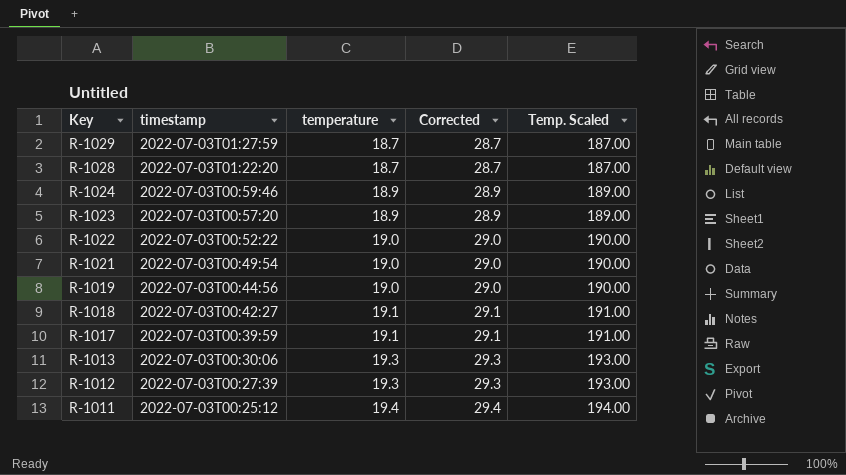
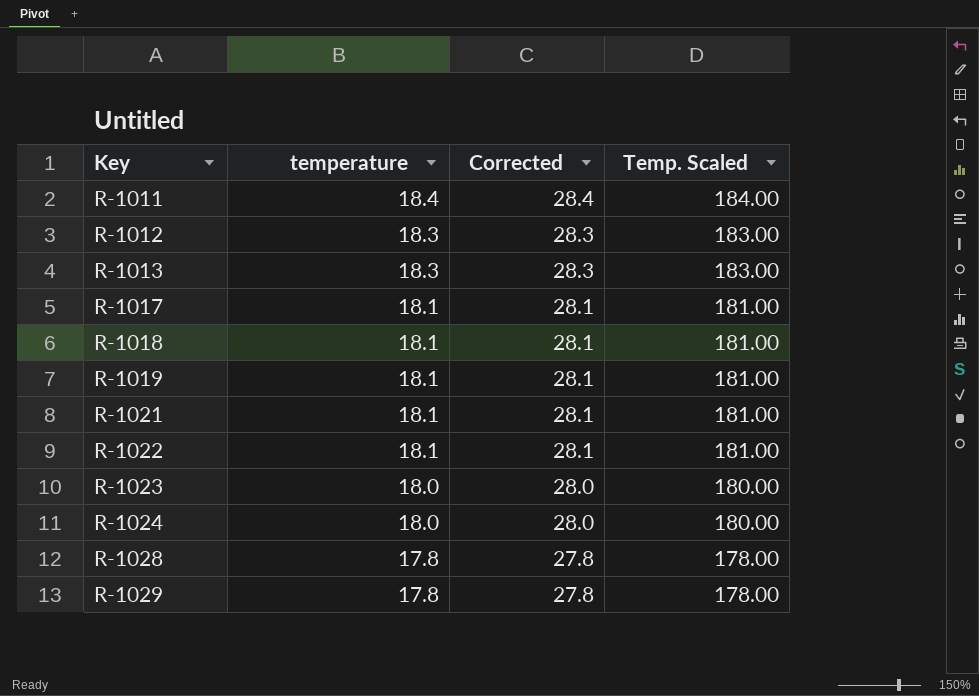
row order: Key descending -> Key ascending
column timestamp | position: 2 -> none
R-1011 | temperature: 19.4 -> 18.4
R-1011 | Corrected: 29.4 -> 28.4
R-1011 | Temp. Scaled: 194.00 -> 184.00
R-1012 | temperature: 19.3 -> 18.3
R-1012 | Corrected: 29.3 -> 28.3
R-1012 | Temp. Scaled: 193.00 -> 183.00
R-1013 | temperature: 19.3 -> 18.3
R-1013 | Corrected: 29.3 -> 28.3
R-1013 | Temp. Scaled: 193.00 -> 183.00
R-1017 | temperature: 19.1 -> 18.1
R-1017 | Corrected: 29.1 -> 28.1
R-1017 | Temp. Scaled: 191.00 -> 181.00
R-1018 | temperature: 19.1 -> 18.1
R-1018 | Corrected: 29.1 -> 28.1
R-1018 | Temp. Scaled: 191.00 -> 181.00
R-1019 | temperature: 19.0 -> 18.1
R-1019 | Corrected: 29.0 -> 28.1
R-1019 | Temp. Scaled: 190.00 -> 181.00
R-1021 | temperature: 19.0 -> 18.1
R-1021 | Corrected: 29.0 -> 28.1
R-1021 | Temp. Scaled: 190.00 -> 181.00
R-1022 | temperature: 19.0 -> 18.1
R-1022 | Corrected: 29.0 -> 28.1
R-1022 | Temp. Scaled: 190.00 -> 181.00
R-1023 | temperature: 18.9 -> 18.0
R-1023 | Corrected: 28.9 -> 28.0
R-1023 | Temp. Scaled: 189.00 -> 180.00
R-1024 | temperature: 18.9 -> 18.0
R-1024 | Corrected: 28.9 -> 28.0
R-1024 | Temp. Scaled: 189.00 -> 180.00
R-1028 | temperature: 18.7 -> 17.8
R-1028 | Corrected: 28.7 -> 27.8
R-1028 | Temp. Scaled: 187.00 -> 178.00
R-1029 | temperature: 18.7 -> 17.8
R-1029 | Corrected: 28.7 -> 27.8
R-1029 | Temp. Scaled: 187.00 -> 178.00

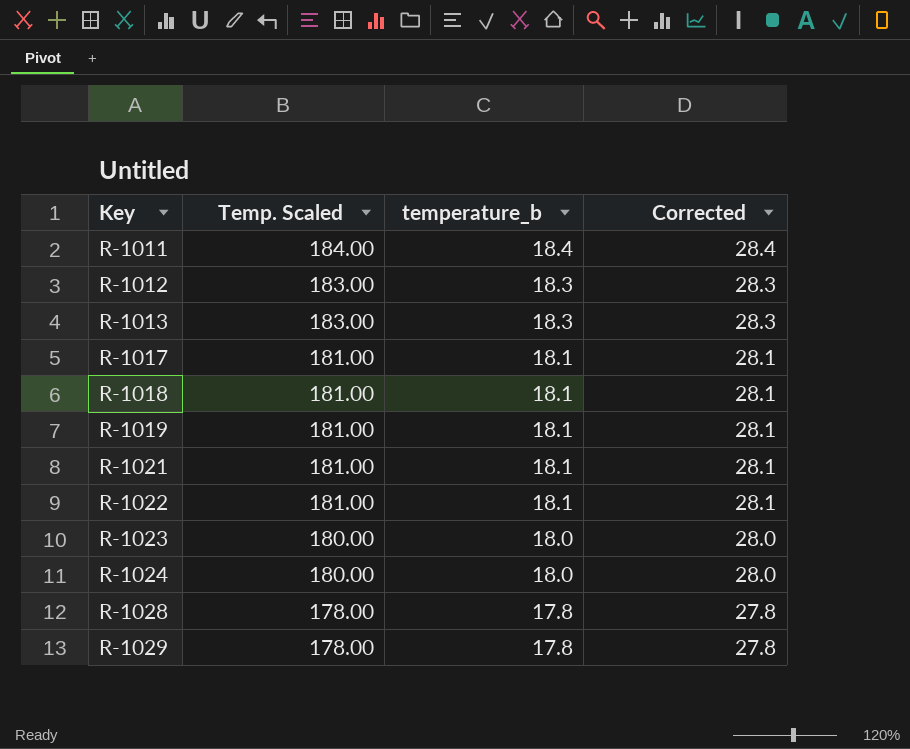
column Temp. Scaled | position: 4 -> 2
column name: temperature -> temperature_b

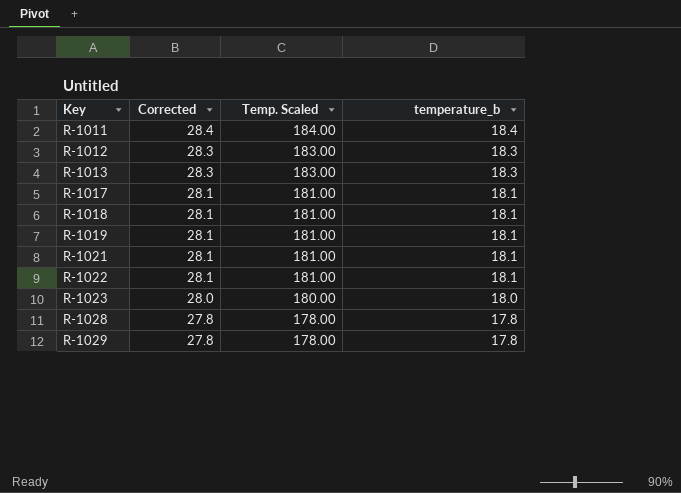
column Corrected | position: 4 -> 2
row R-1024: 180.00 | 18.0 | 28.0 -> none

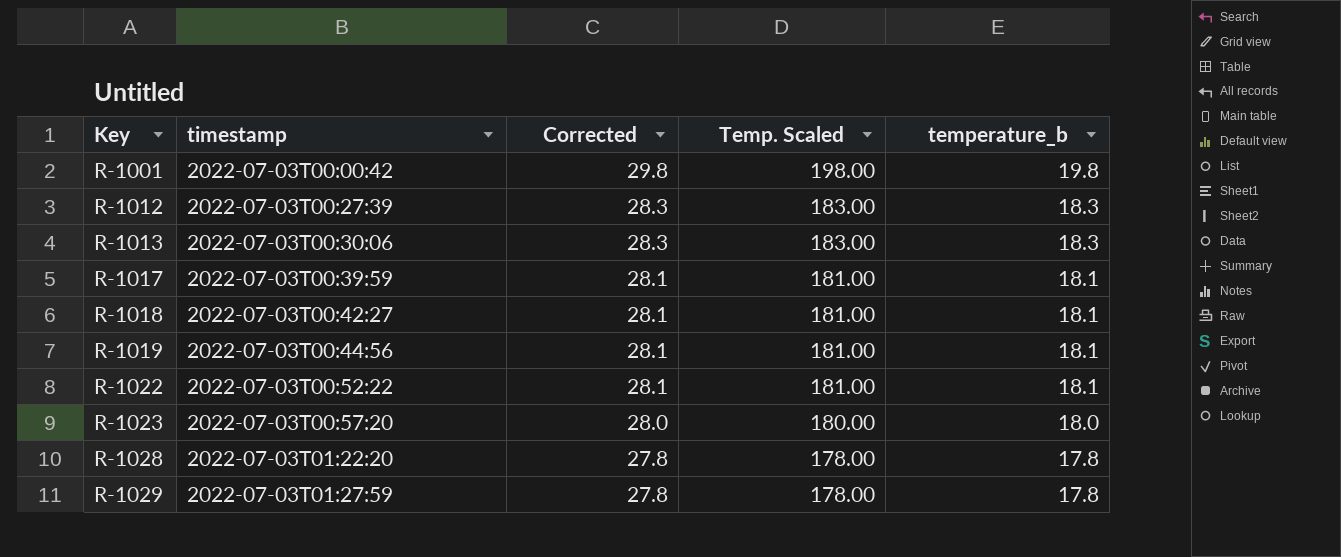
column timestamp | position: none -> 2
row R-1011: 28.4 | 184.00 | 18.4 -> none
row R-1021: 28.1 | 181.00 | 18.1 -> none
row R-1001: none -> 2022-07-03T00:00:42 | 29.8 | 198.00 | 19.8

